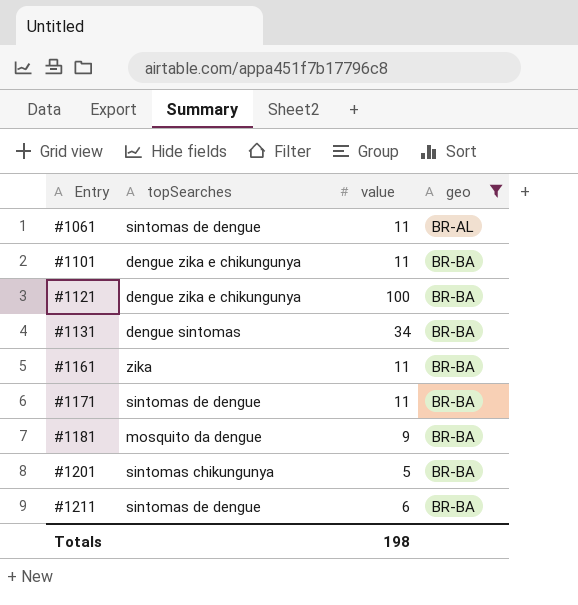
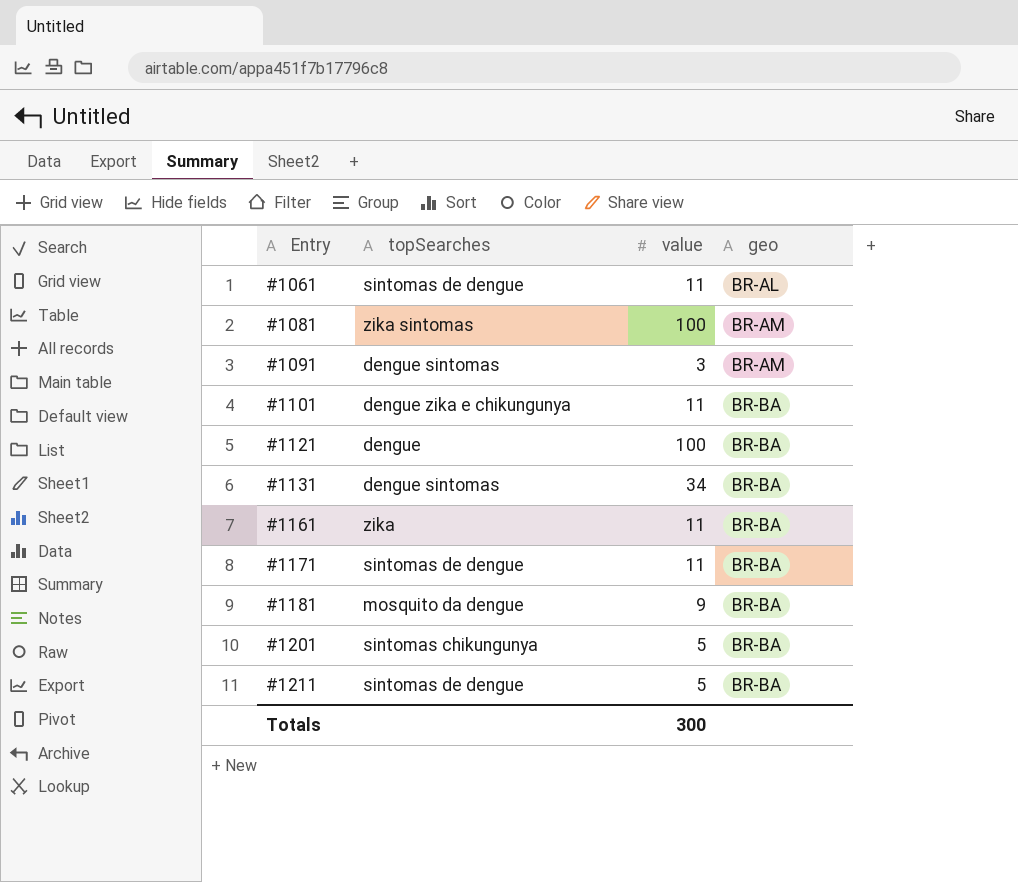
filter: geo != BR-AM -> none
#1121 | topSearches: dengue zika e chikungunya -> dengue
#1211 | value: 6 -> 5
Totals | value: 198 -> 300

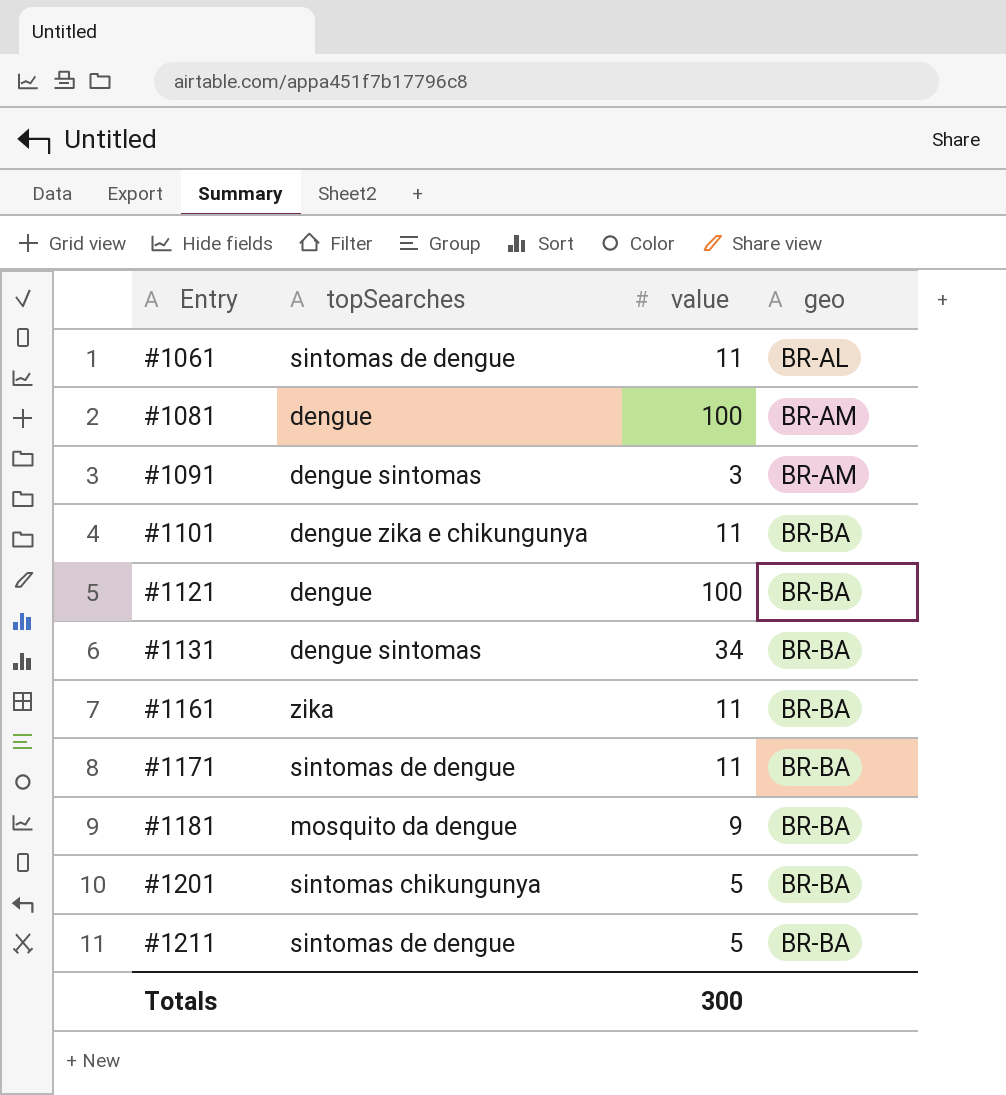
#1081 | topSearches: zika sintomas -> dengue

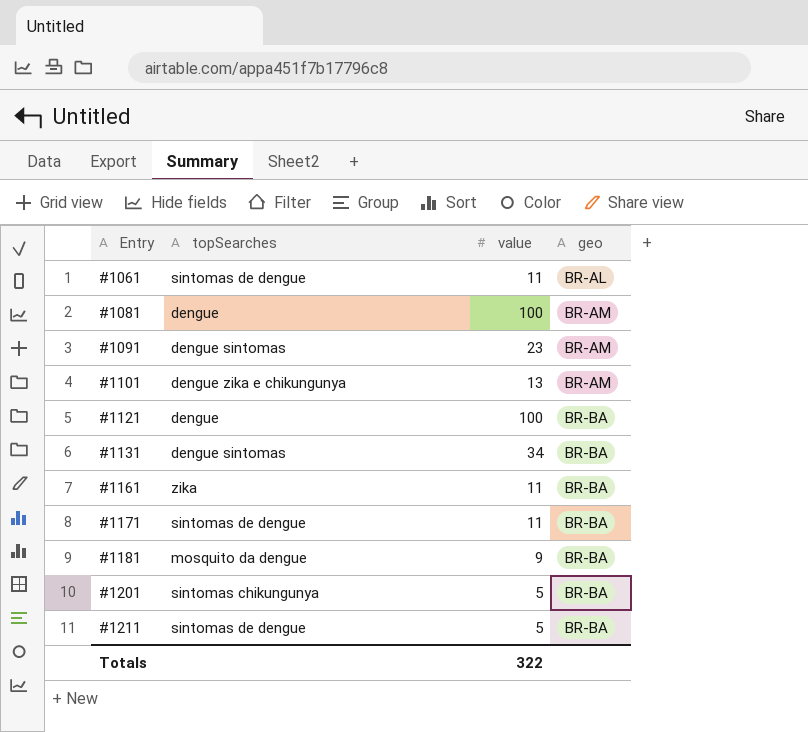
#1091 | value: 3 -> 23
#1101 | value: 11 -> 13
#1101 | geo: BR-BA -> BR-AM
Totals | value: 300 -> 322

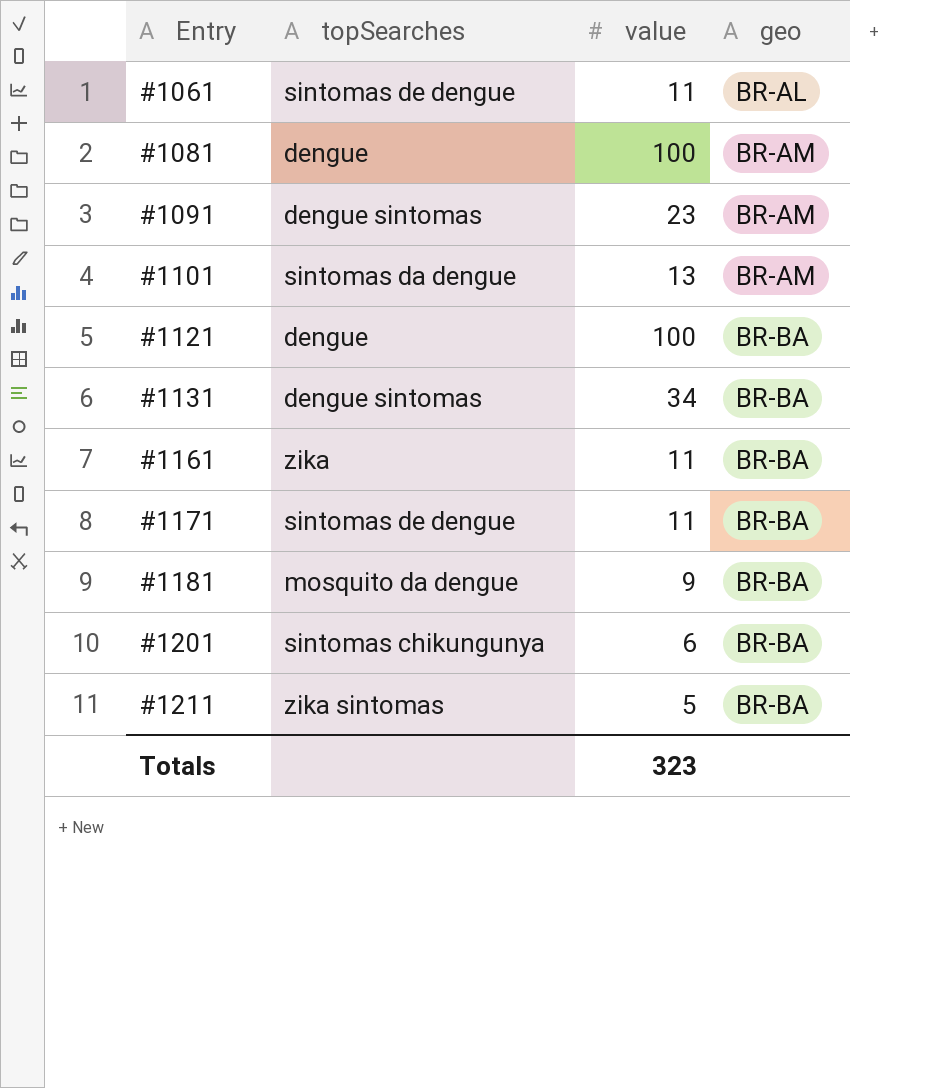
#1101 | topSearches: dengue zika e chikungunya -> sintomas da dengue
#1201 | value: 5 -> 6
#1211 | topSearches: sintomas de dengue -> zika sintomas
Totals | value: 322 -> 323

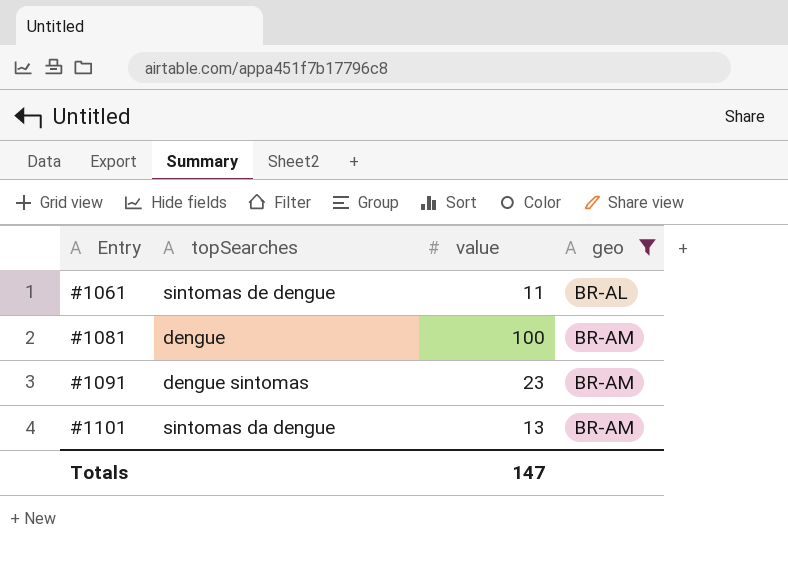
filter: none -> geo != BR-BA
Totals | value: 323 -> 147

